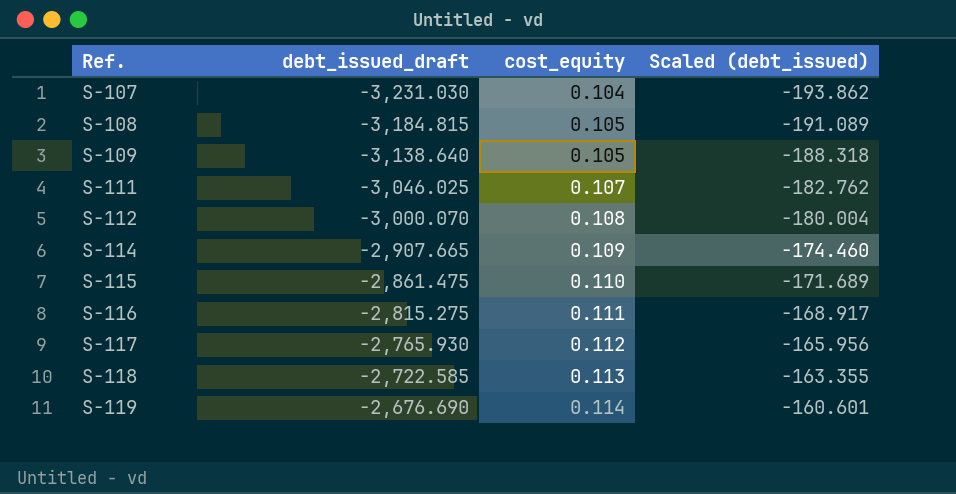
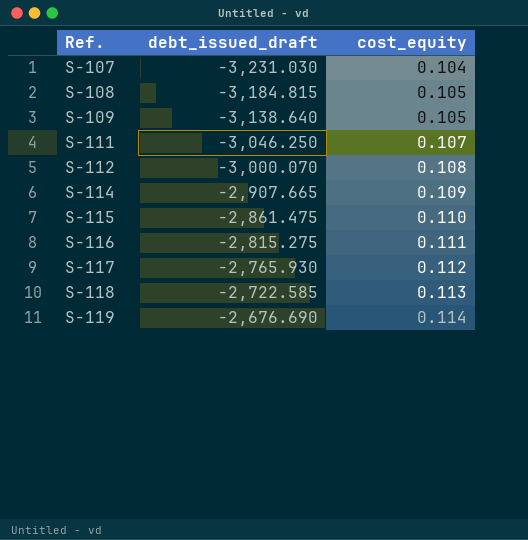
column Scaled (debt_issued) | formula: [debt_issued_draft] * 0.06 -> none
S-111 | debt_issued_draft: -3,046.025 -> -3,046.250

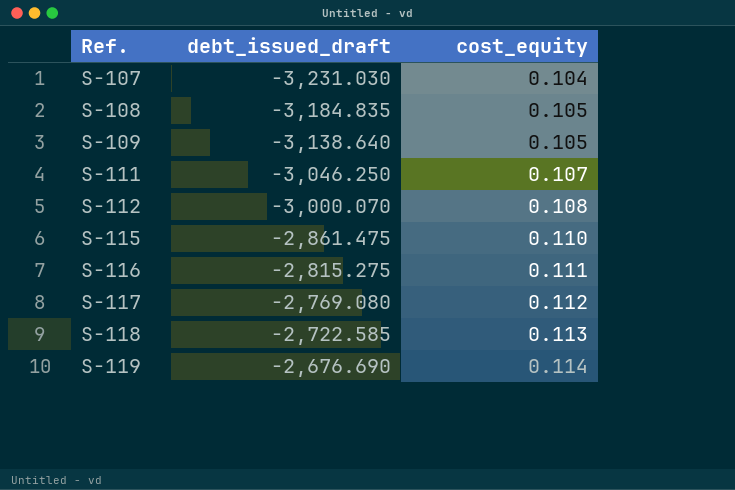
row S-114: -2,907.665 | 0.109 -> none
S-108 | debt_issued_draft: -3,184.815 -> -3,184.835
S-117 | debt_issued_draft: -2,765.930 -> -2,769.080

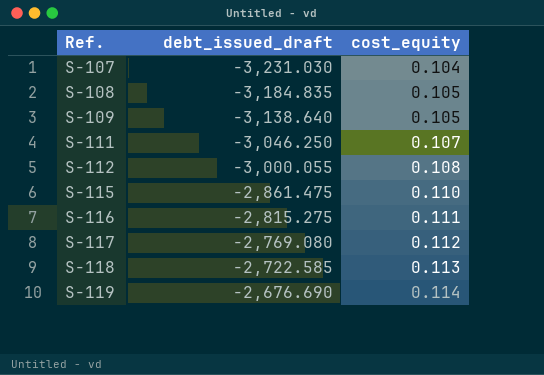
S-112 | debt_issued_draft: -3,000.070 -> -3,000.055

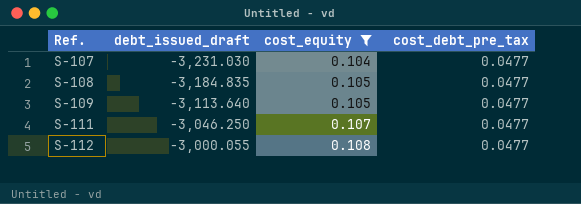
filter: none -> cost_equity <= 0.108
column cost_debt_pre_tax | position: none -> 4
S-109 | debt_issued_draft: -3,138.640 -> -3,113.640

